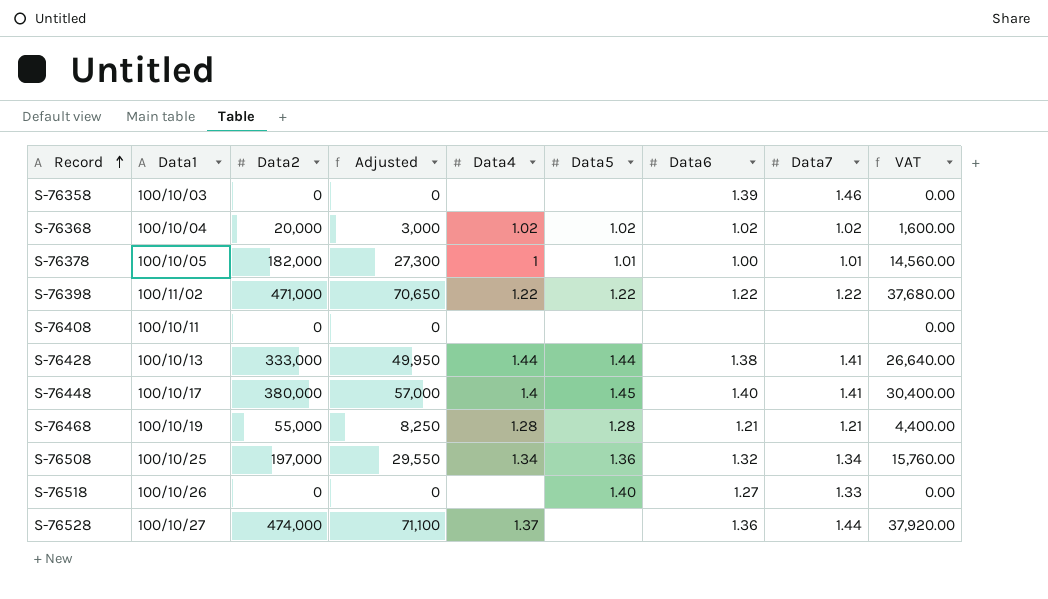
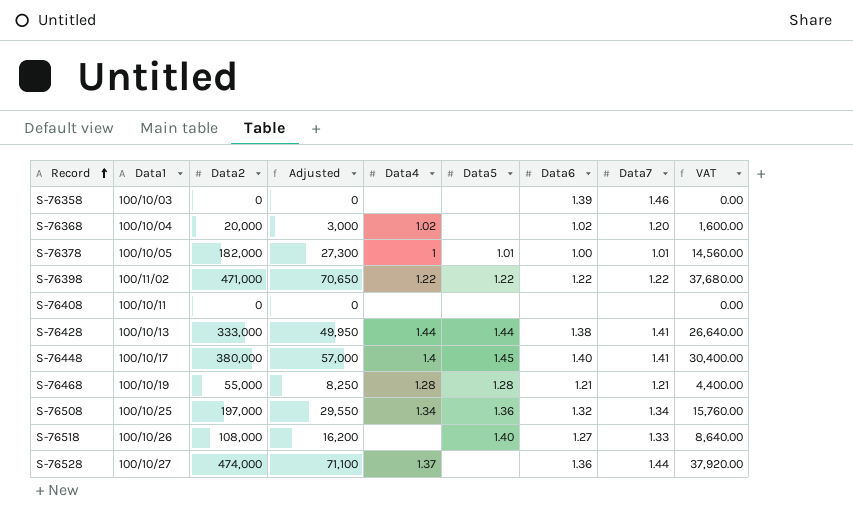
S-76368 | Data5: 1.02 -> none
S-76368 | Data7: 1.02 -> 1.20
S-76518 | Data2: 0 -> 108,000
S-76518 | Adjusted: 0 -> 16,200
S-76518 | VAT: 0.00 -> 8,640.00

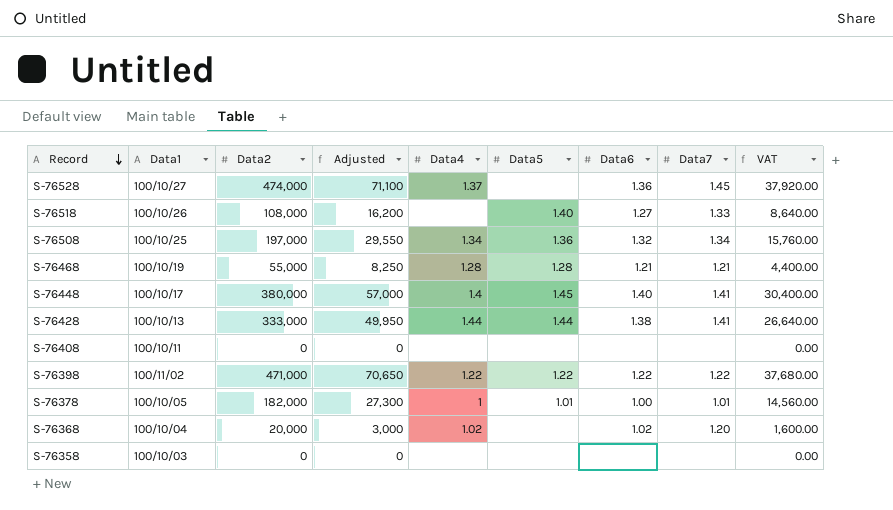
row order: Record ascending -> Record descending
S-76528 | Data7: 1.44 -> 1.45
S-76358 | Data6: 1.39 -> none
S-76358 | Data7: 1.46 -> none

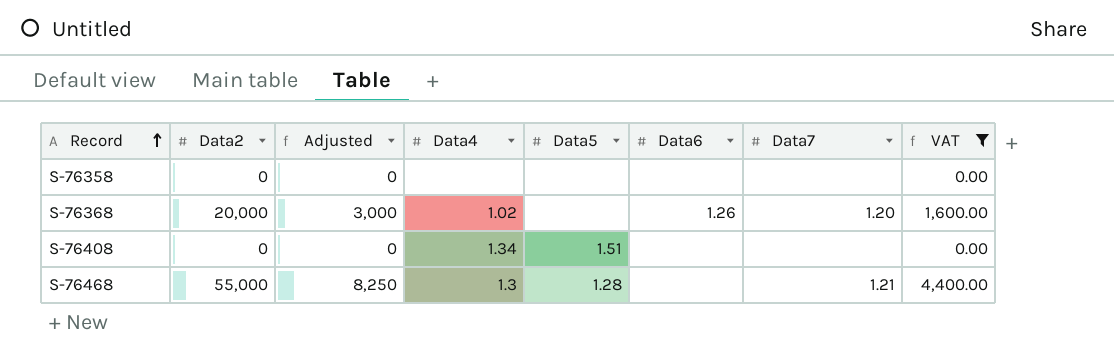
filter: none -> VAT <= 4,400.00
row order: Record descending -> Record ascending
column Data1 | position: 2 -> none
S-76368 | Data6: 1.02 -> 1.26
S-76408 | Data4: none -> 1.34
S-76408 | Data5: none -> 1.51
S-76468 | Data4: 1.28 -> 1.3
S-76468 | Data6: 1.21 -> none

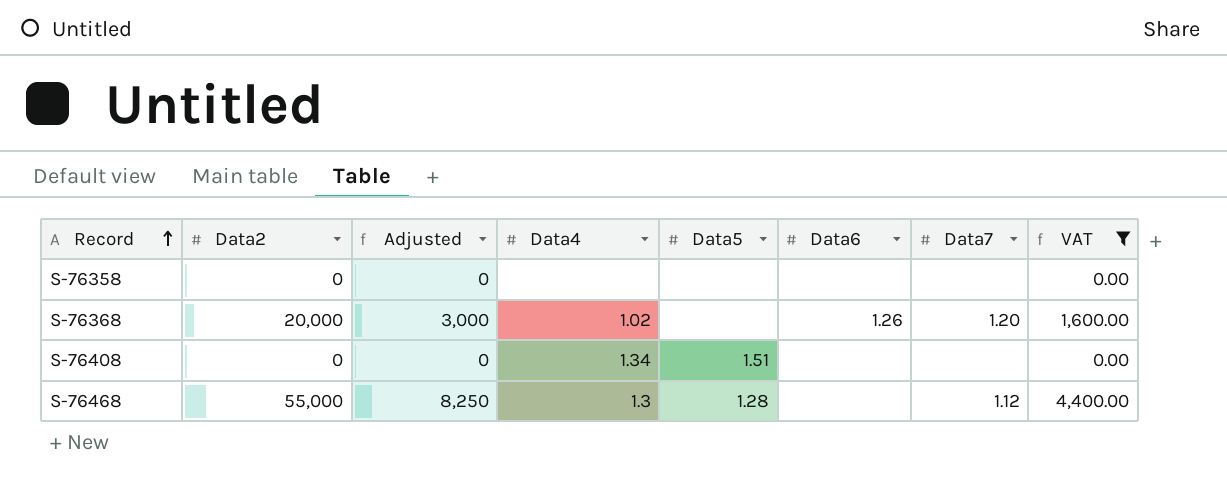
S-76468 | Data7: 1.21 -> 1.12

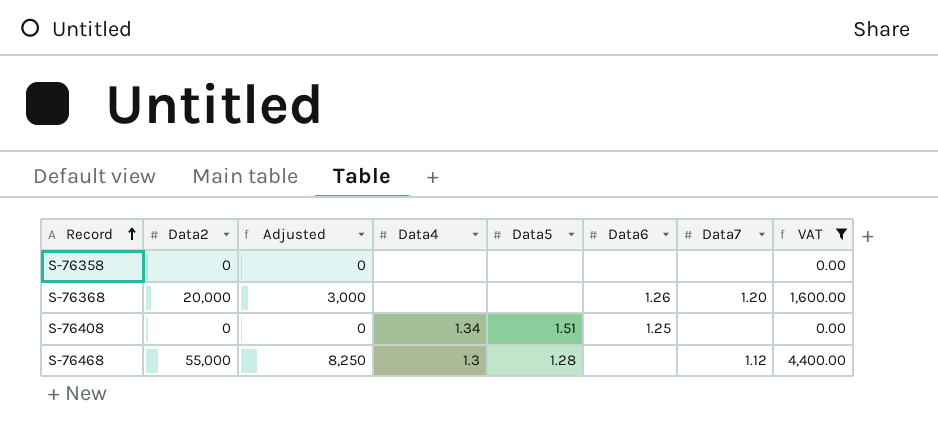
S-76368 | Data4: 1.02 -> none
S-76408 | Data6: none -> 1.25

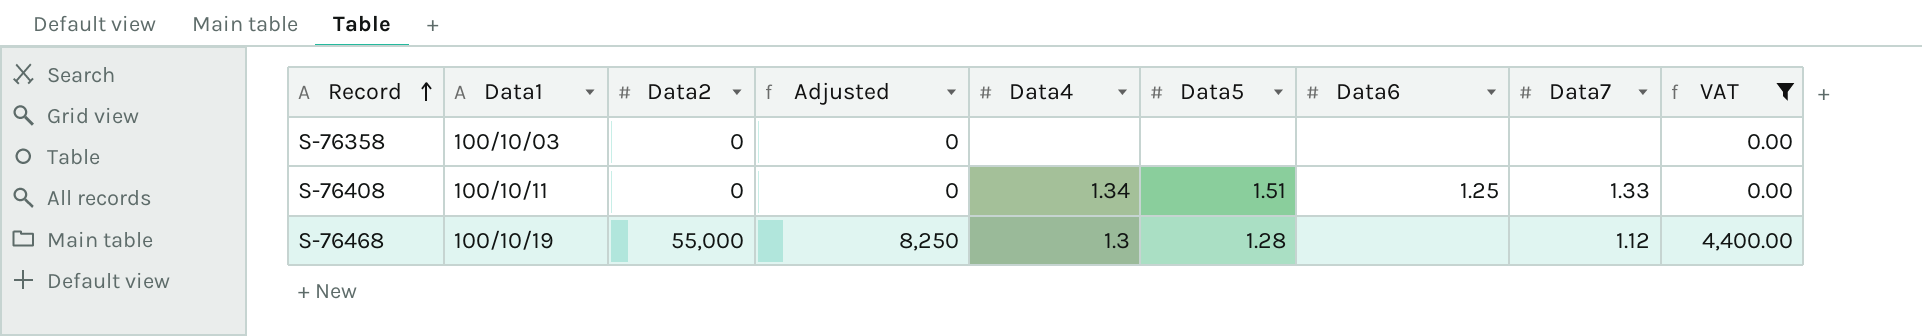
column Data1 | position: none -> 2
row S-76368: 20,000 | 3,000 | none | none | 1.26 | 1.20 | 1,600.00 -> none
S-76408 | Data7: none -> 1.33

